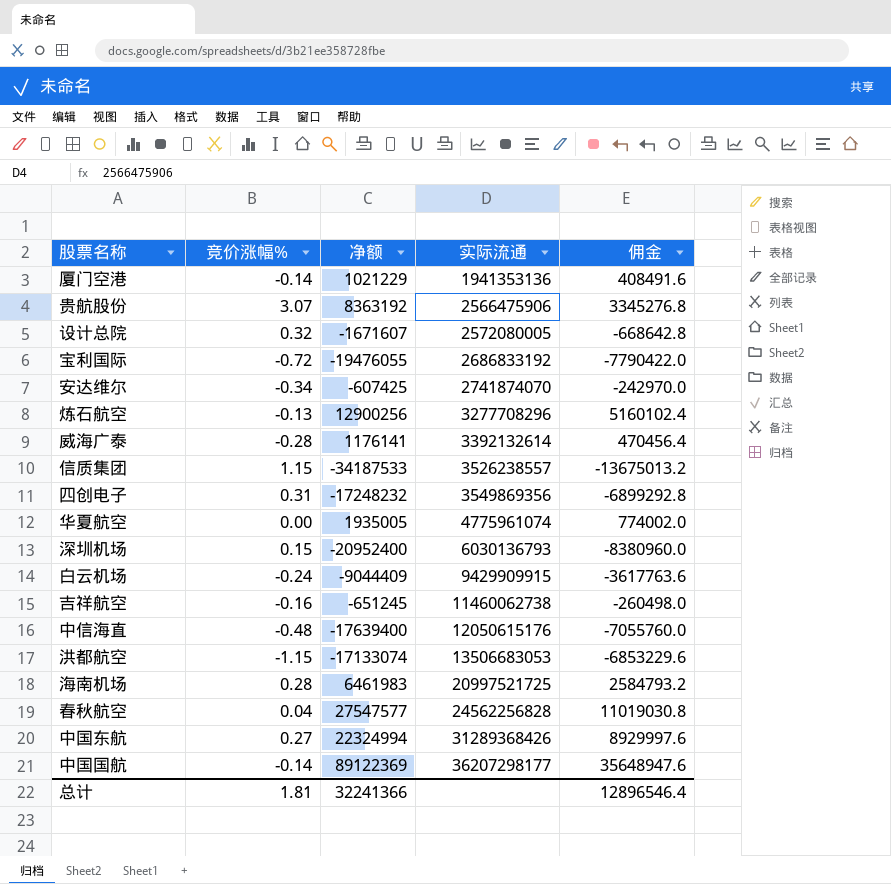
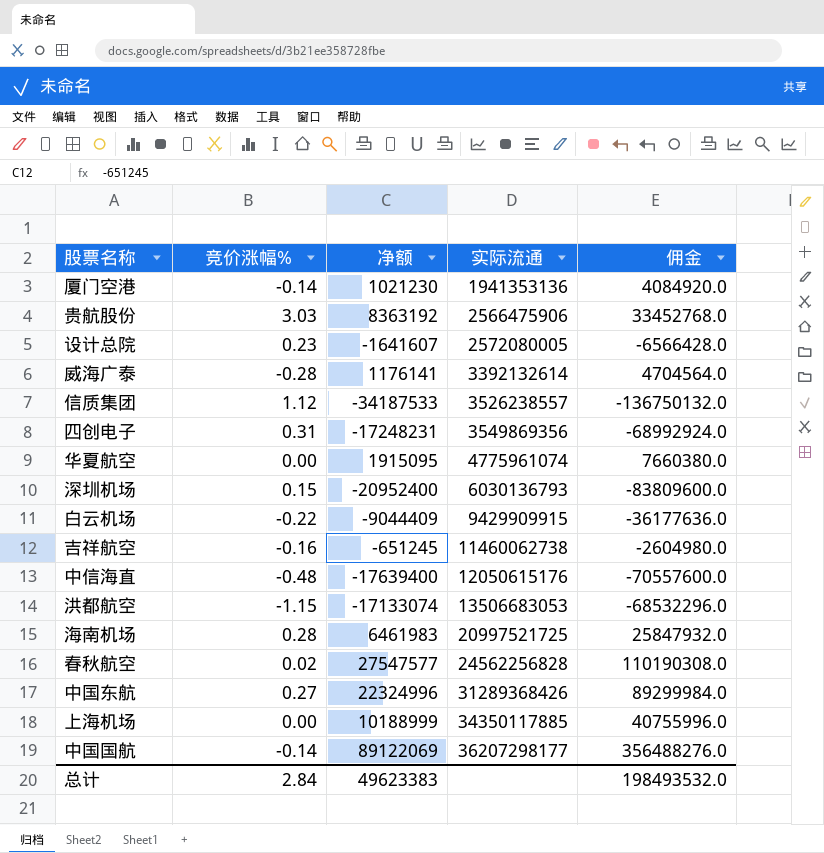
column 佣金 | formula: [净额] * 0.4 -> [净额] * 4
row 宝利国际: -0.72 | -19476055 | 2686833192 | -7790422.0 -> none
row 安达维尔: -0.34 | -607425 | 2741874070 | -242970.0 -> none
row 炼石航空: -0.13 | 12900256 | 3277708296 | 5160102.4 -> none
厦门空港 | 净额: 1021229 -> 1021230
贵航股份 | 竞价涨幅%: 3.07 -> 3.03
设计总院 | 竞价涨幅%: 0.32 -> 0.23
设计总院 | 净额: -1671607 -> -1641607
信质集团 | 竞价涨幅%: 1.15 -> 1.12
四创电子 | 净额: -17248232 -> -17248231
华夏航空 | 净额: 1935005 -> 1915095
白云机场 | 竞价涨幅%: -0.24 -> -0.22
春秋航空 | 竞价涨幅%: 0.04 -> 0.02
中国东航 | 净额: 22324994 -> 22324996
row 上海机场: none -> 0.00 | 10188999 | 34350117885 | 40755996.0
中国国航 | 净额: 89122369 -> 89122069
总计 | 竞价涨幅%: 1.81 -> 2.84
总计 | 净额: 32241366 -> 49623383
总计 | 佣金: 12896546.4 -> 198493532.0

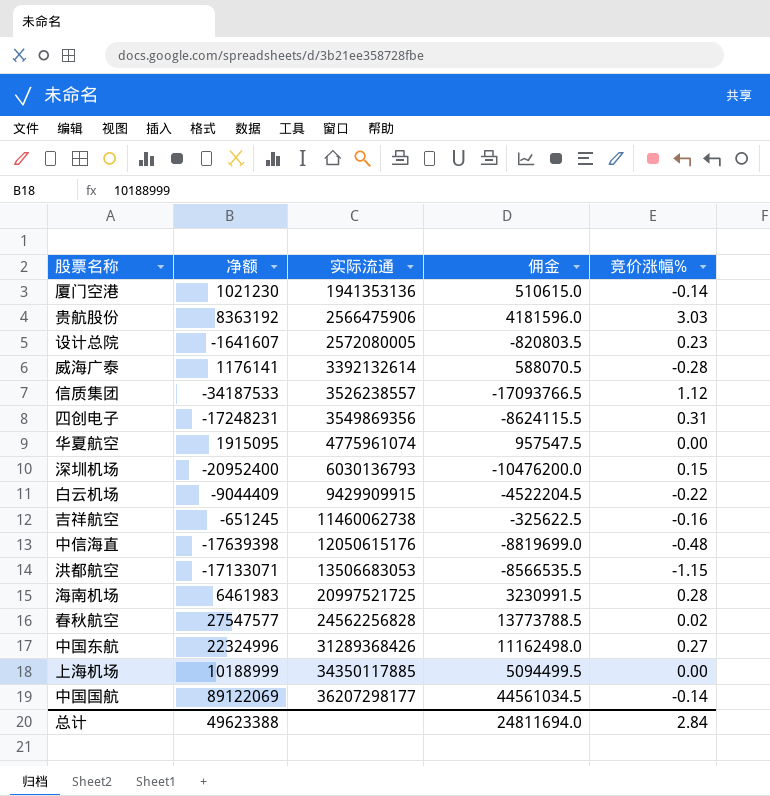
column 佣金 | formula: [净额] * 4 -> [净额] * 0.5
column 竞价涨幅% | position: 2 -> 5
中信海直 | 净额: -17639400 -> -17639398
洪都航空 | 净额: -17133074 -> -17133071
总计 | 净额: 49623383 -> 49623388
总计 | 佣金: 198493532.0 -> 24811694.0

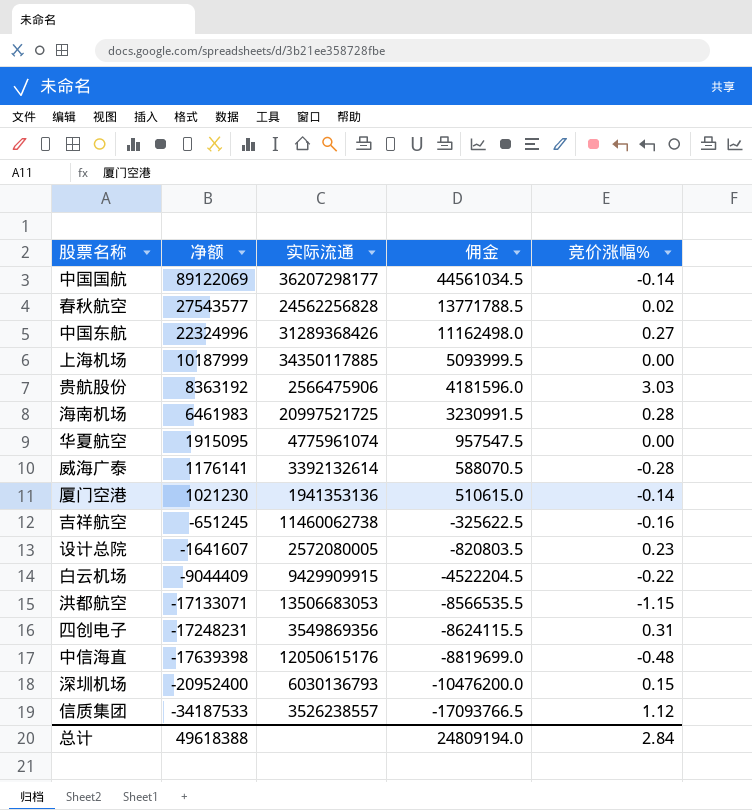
row order: 实际流通 ascending -> 净额 descending
春秋航空 | 净额: 27547577 -> 27543577
春秋航空 | 佣金: 13773788.5 -> 13771788.5
上海机场 | 净额: 10188999 -> 10187999
上海机场 | 佣金: 5094499.5 -> 5093999.5
总计 | 净额: 49623388 -> 49618388
总计 | 佣金: 24811694.0 -> 24809194.0

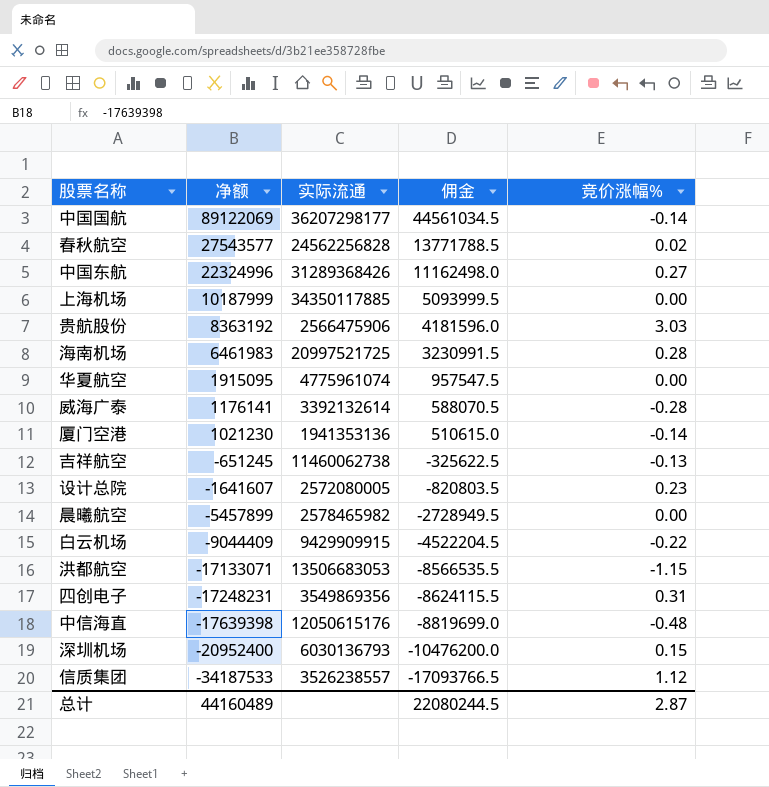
吉祥航空 | 竞价涨幅%: -0.16 -> -0.13
row 晨曦航空: none -> -5457899 | 2578465982 | -2728949.5 | 0.00
总计 | 净额: 49618388 -> 44160489
总计 | 佣金: 24809194.0 -> 22080244.5
总计 | 竞价涨幅%: 2.84 -> 2.87

